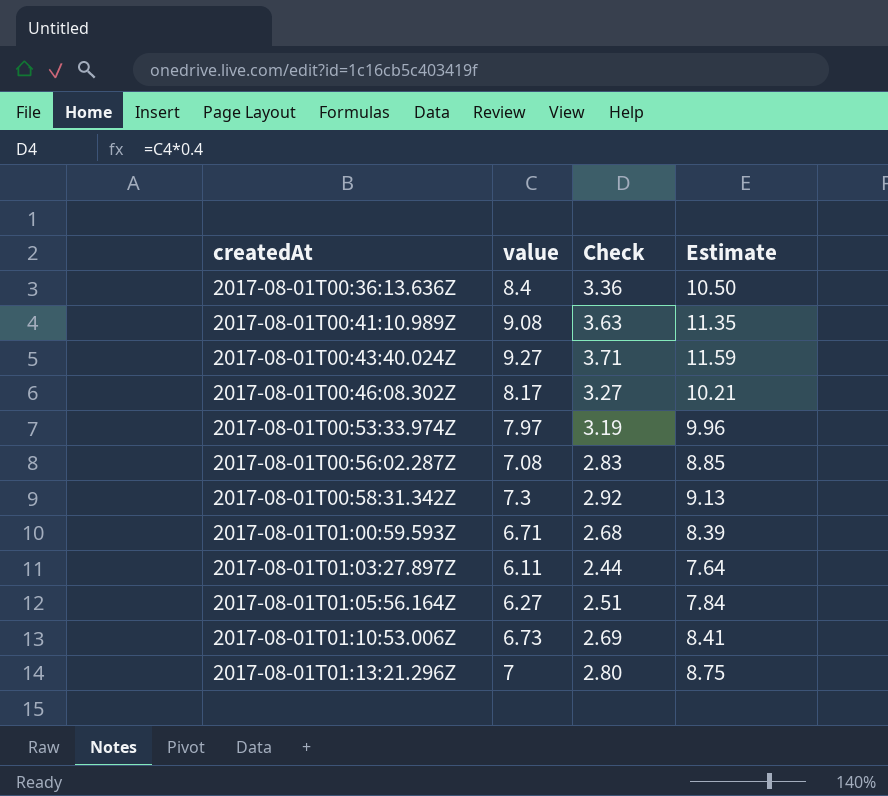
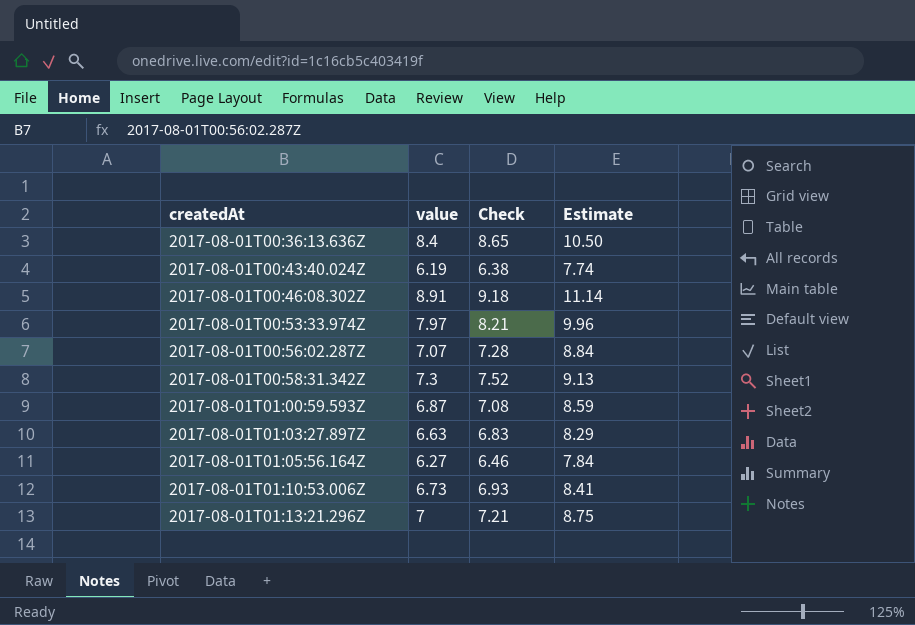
column Check | formula: [value] * 0.4 -> [value] * 1.03
row 2017-08-01T00:41:10.989Z: 9.08 | 3.63 | 11.35 -> none
2017-08-01T00:43:40.024Z | value: 9.27 -> 6.19
2017-08-01T00:43:40.024Z | Estimate: 11.59 -> 7.74
2017-08-01T00:46:08.302Z | value: 8.17 -> 8.91
2017-08-01T00:46:08.302Z | Estimate: 10.21 -> 11.14
2017-08-01T00:56:02.287Z | value: 7.08 -> 7.07
2017-08-01T00:56:02.287Z | Estimate: 8.85 -> 8.84
2017-08-01T01:00:59.593Z | value: 6.71 -> 6.87
2017-08-01T01:00:59.593Z | Estimate: 8.39 -> 8.59
2017-08-01T01:03:27.897Z | value: 6.11 -> 6.63
2017-08-01T01:03:27.897Z | Estimate: 7.64 -> 8.29

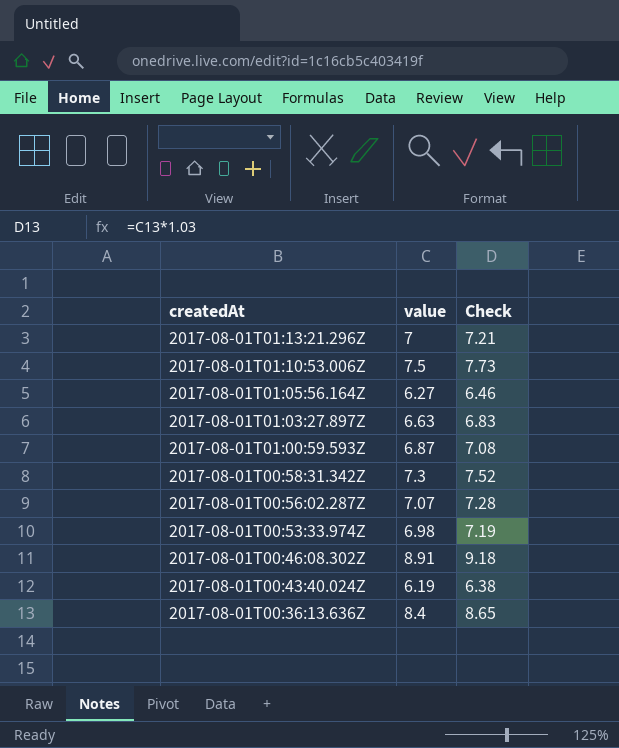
row order: createdAt ascending -> createdAt descending
column Estimate | formula: [value] * 1.25 -> none
2017-08-01T01:10:53.006Z | value: 6.73 -> 7.5
2017-08-01T01:10:53.006Z | Check: 6.93 -> 7.73
2017-08-01T00:53:33.974Z | value: 7.97 -> 6.98
2017-08-01T00:53:33.974Z | Check: 8.21 -> 7.19

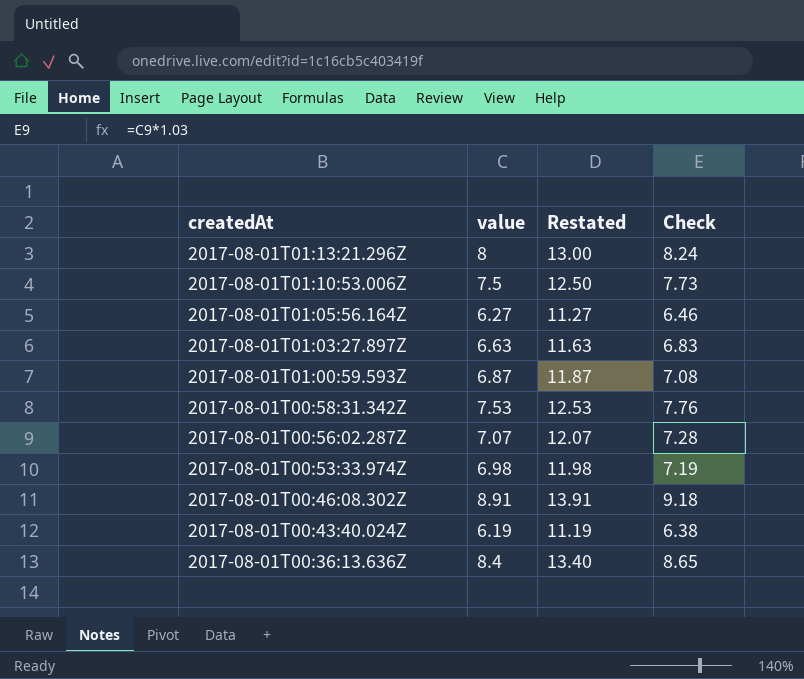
column Restated | formula: none -> [value] + 5
2017-08-01T01:13:21.296Z | value: 7 -> 8
2017-08-01T01:13:21.296Z | Check: 7.21 -> 8.24
2017-08-01T00:58:31.342Z | value: 7.3 -> 7.53
2017-08-01T00:58:31.342Z | Check: 7.52 -> 7.76

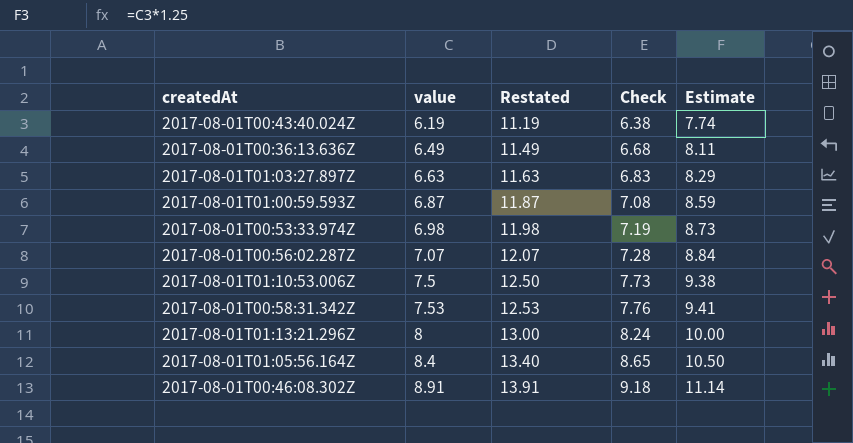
row order: createdAt descending -> value ascending
column Estimate | formula: none -> [value] * 1.25
2017-08-01T00:36:13.636Z | value: 8.4 -> 6.49
2017-08-01T00:36:13.636Z | Restated: 13.40 -> 11.49
2017-08-01T00:36:13.636Z | Check: 8.65 -> 6.68
2017-08-01T01:05:56.164Z | value: 6.27 -> 8.4
2017-08-01T01:05:56.164Z | Restated: 11.27 -> 13.40
2017-08-01T01:05:56.164Z | Check: 6.46 -> 8.65

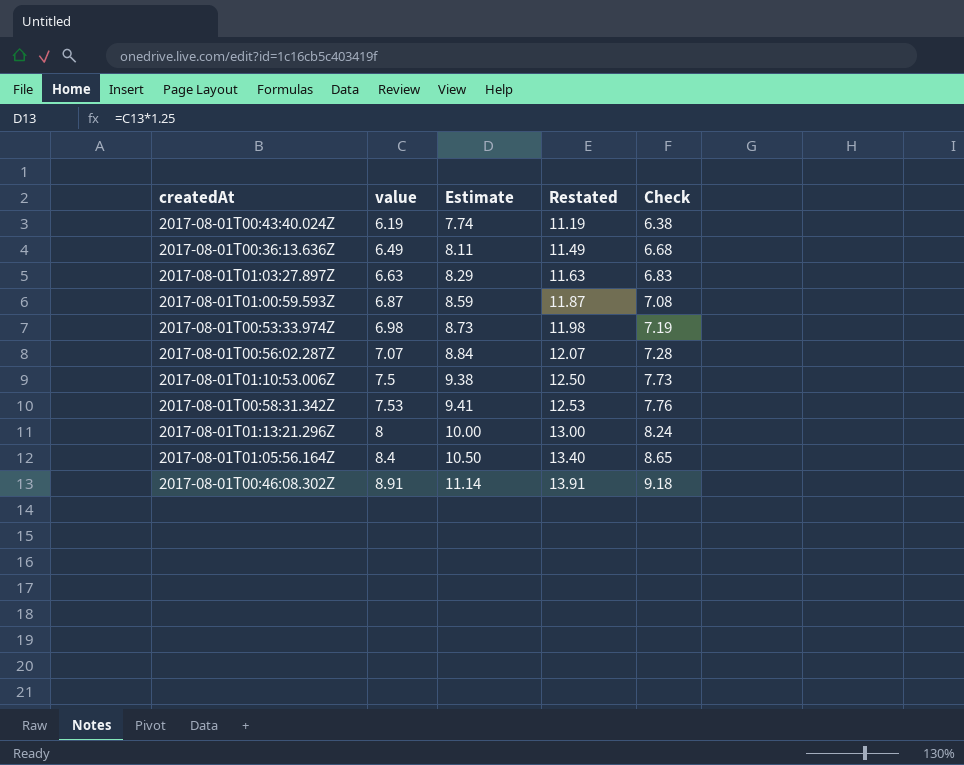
column Estimate | position: 5 -> 3

